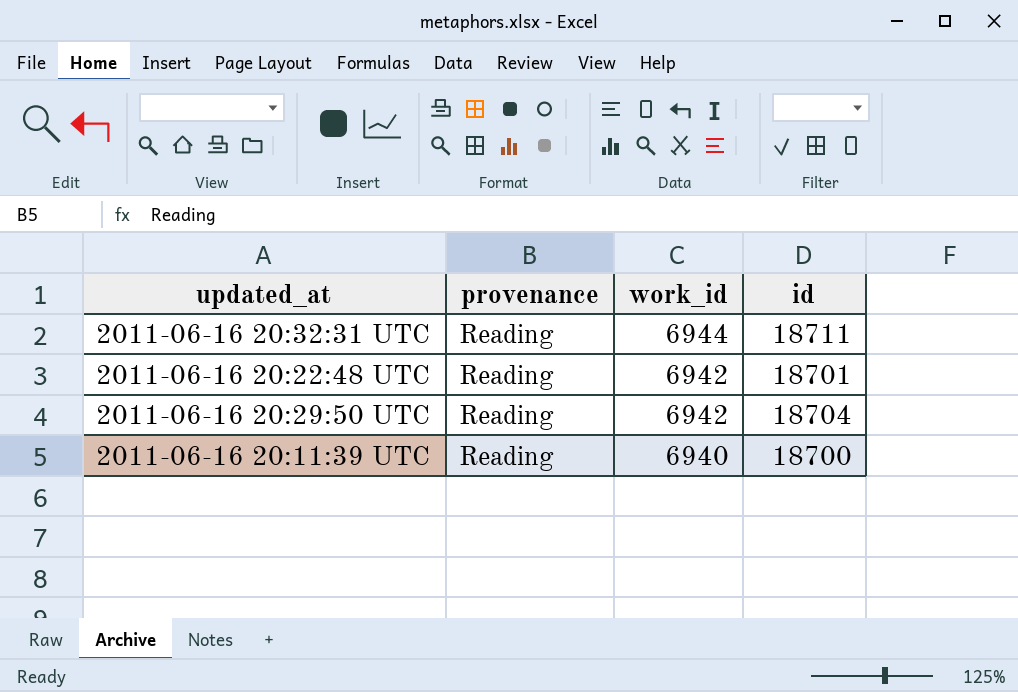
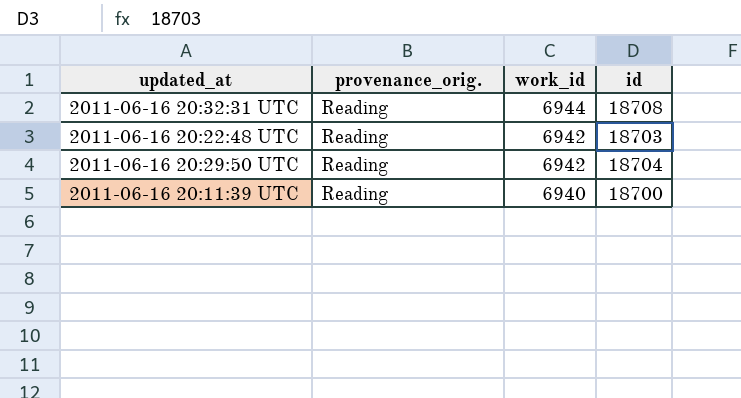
column name: provenance -> provenance_orig.
2011-06-16 20:32:31 UTC | id: 18711 -> 18708
2011-06-16 20:22:48 UTC | id: 18701 -> 18703

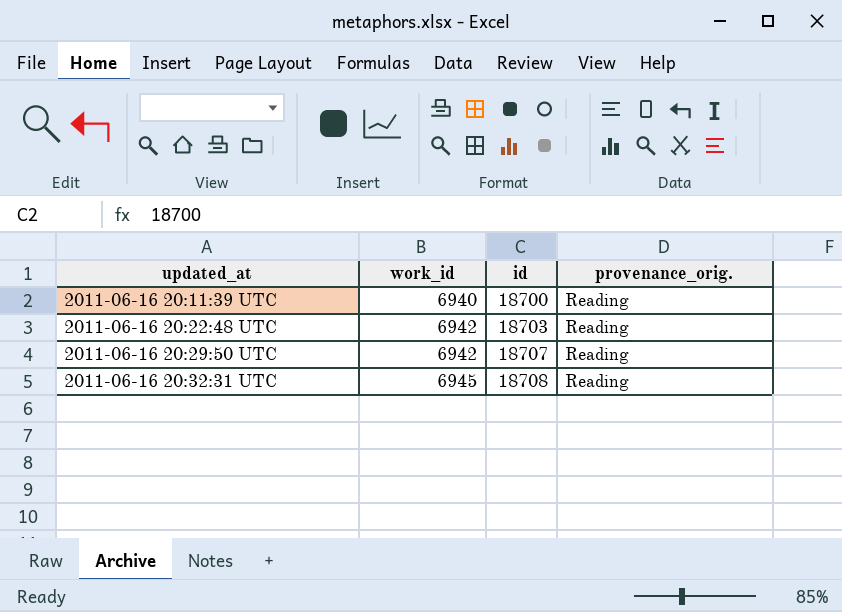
row order: work_id descending -> updated_at ascending
column provenance_orig. | position: 2 -> 4
2011-06-16 20:29:50 UTC | id: 18704 -> 18707
2011-06-16 20:32:31 UTC | work_id: 6944 -> 6945

